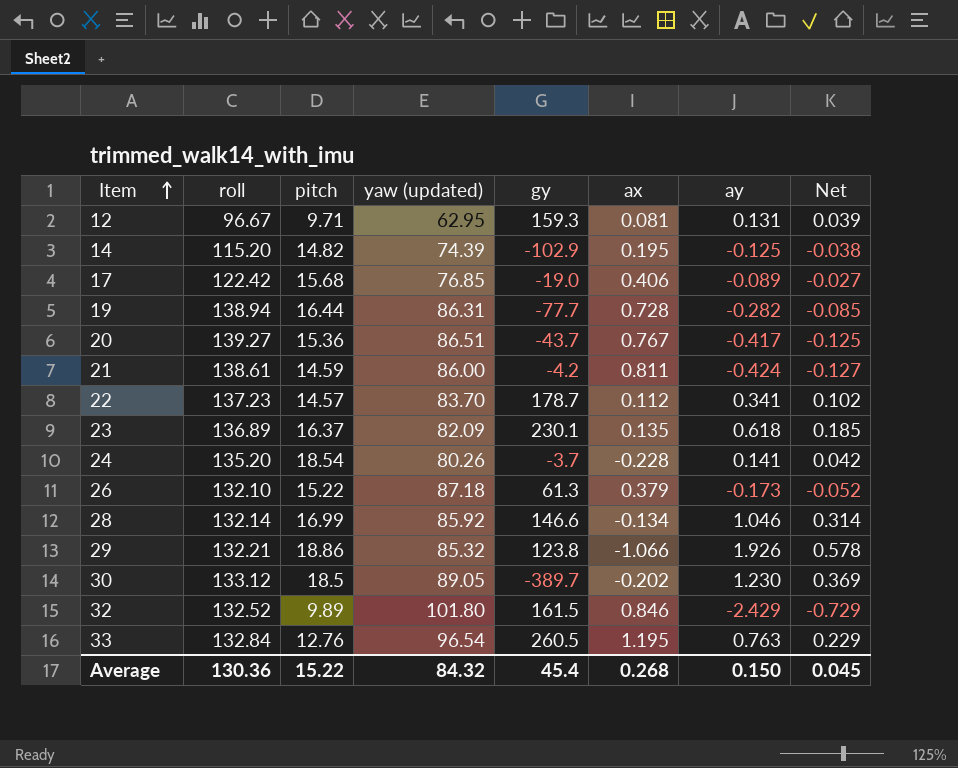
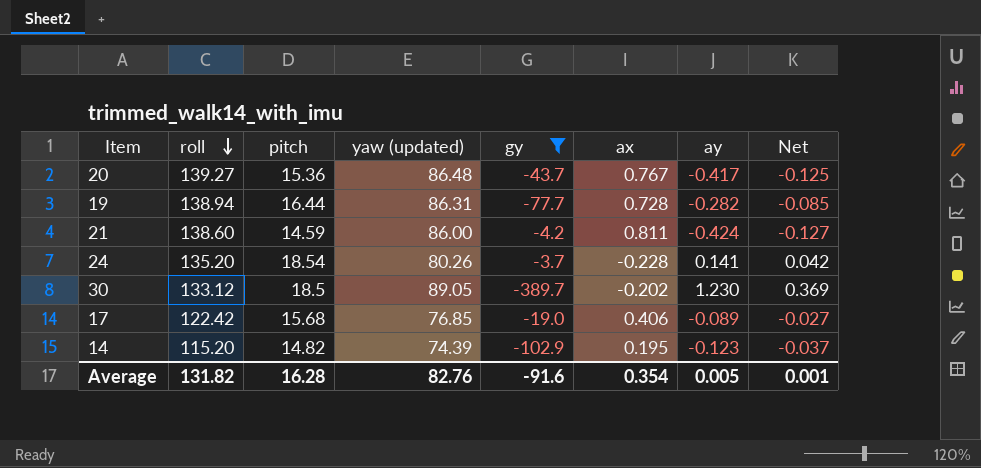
filter: none -> gy <= -3.7
row order: Item ascending -> roll descending
20 | yaw (updated): 86.51 -> 86.48
21 | roll: 138.61 -> 138.60
14 | ay: -0.125 -> -0.123
14 | Net: -0.038 -> -0.037
Average | roll: 130.36 -> 131.82
Average | pitch: 15.22 -> 16.28
Average | yaw (updated): 84.32 -> 82.76
Average | gy: 45.4 -> -91.6
Average | ax: 0.268 -> 0.354
Average | ay: 0.150 -> 0.005
Average | Net: 0.045 -> 0.001

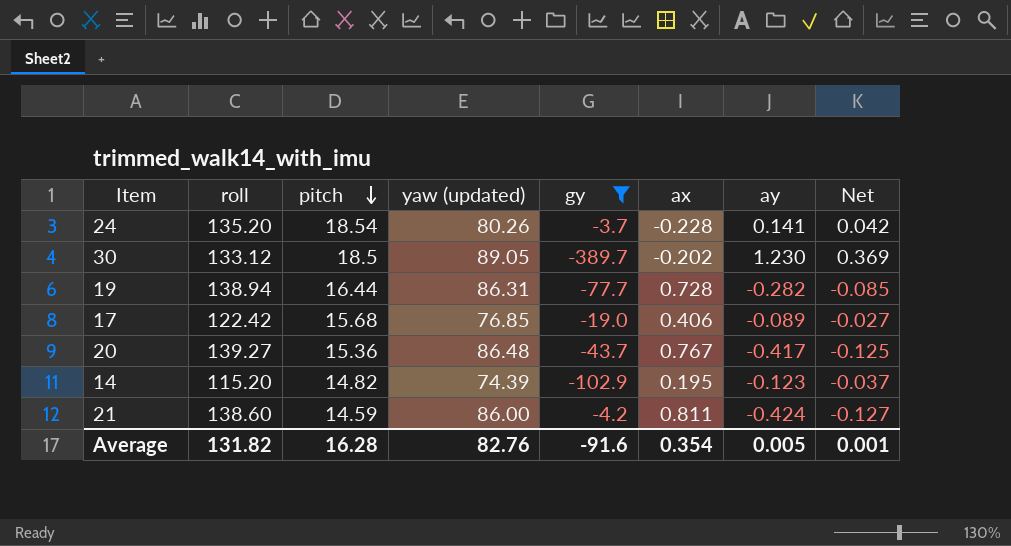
row order: roll descending -> pitch descending

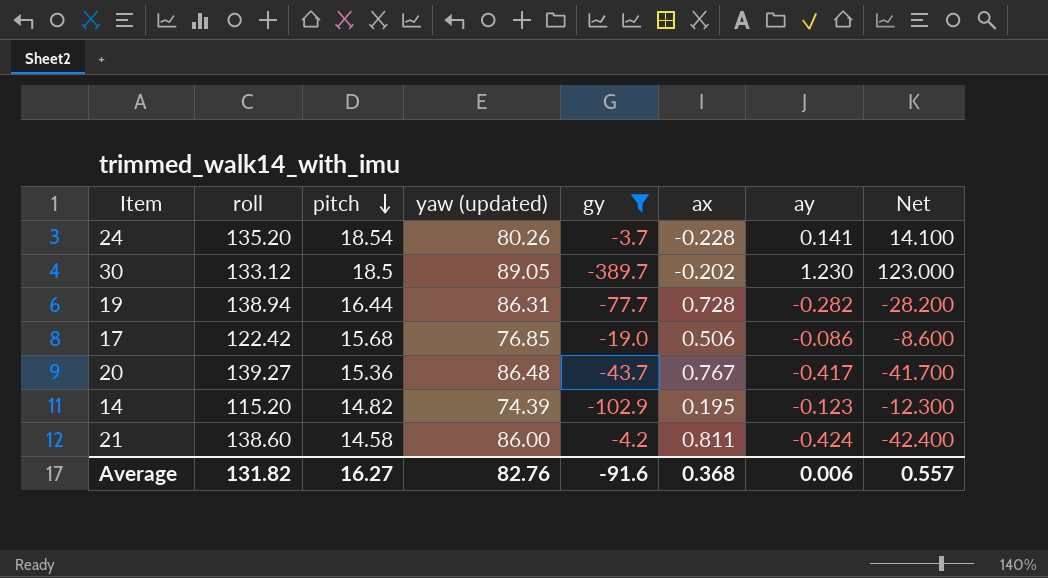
column Net | formula: [ay] * 0.3 -> [ay] * 100
17 | ax: 0.406 -> 0.506
17 | ay: -0.089 -> -0.086
21 | pitch: 14.59 -> 14.58
Average | pitch: 16.28 -> 16.27
Average | ax: 0.354 -> 0.368
Average | ay: 0.005 -> 0.006
Average | Net: 0.001 -> 0.557

